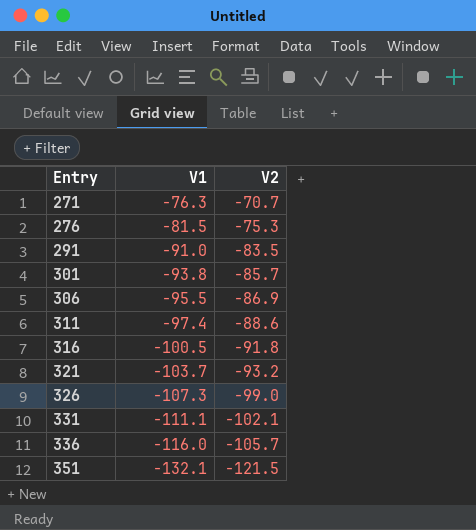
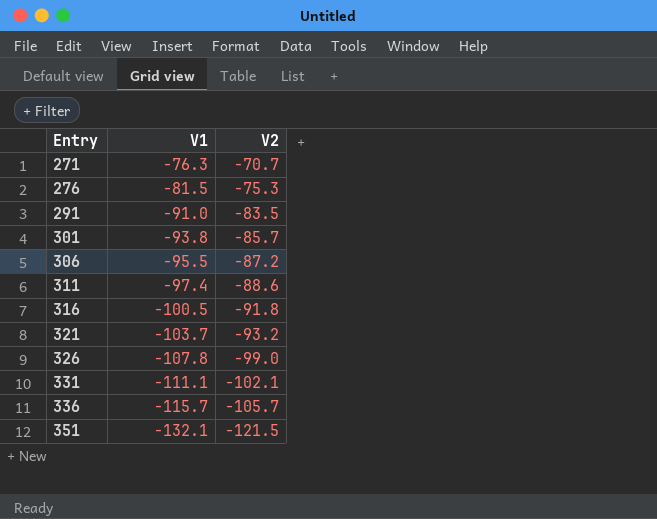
306 | V2: -86.9 -> -87.2
326 | V1: -107.3 -> -107.8
336 | V1: -116.0 -> -115.7

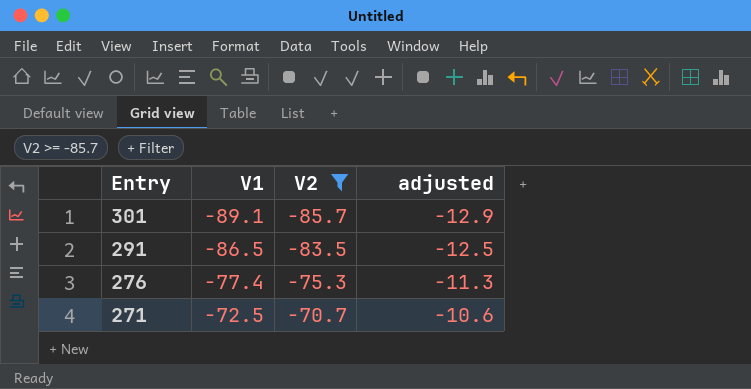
filter: none -> V2 >= -85.7
row order: Entry ascending -> Entry descending
column adjusted | formula: none -> [V2] * 0.15
301 | V1: -93.8 -> -89.1
291 | V1: -91.0 -> -86.5
276 | V1: -81.5 -> -77.4
271 | V1: -76.3 -> -72.5

